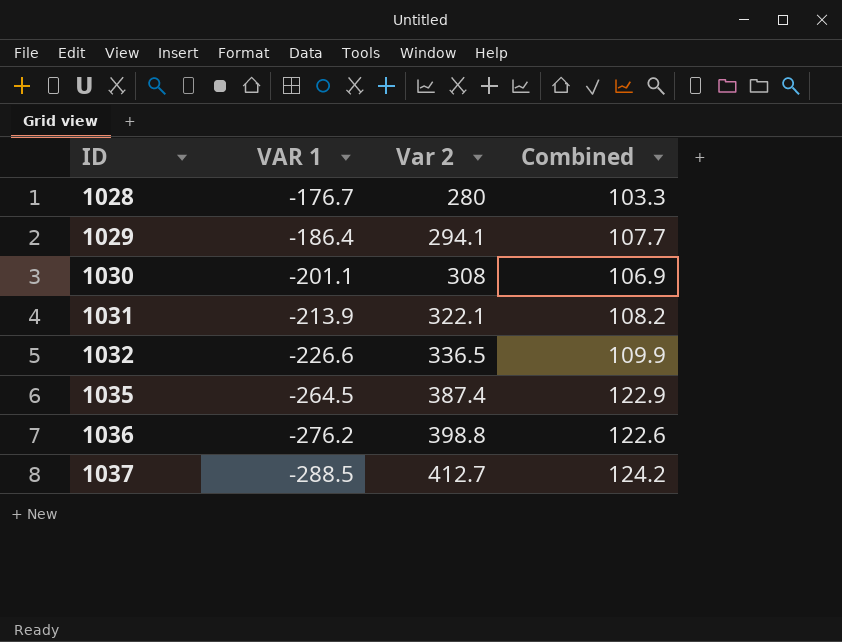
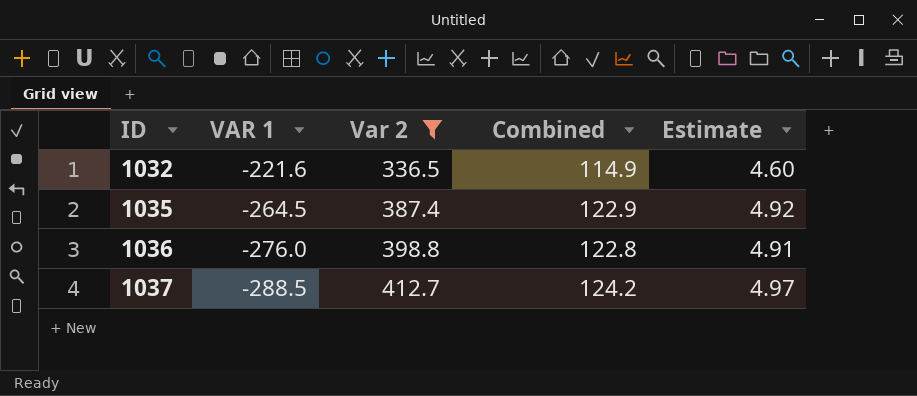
filter: none -> Var 2 >= 336.5
column Estimate | formula: none -> [Combined] * 0.04
1032 | VAR 1: -226.6 -> -221.6
1032 | Combined: 109.9 -> 114.9
1036 | VAR 1: -276.2 -> -276.0
1036 | Combined: 122.6 -> 122.8

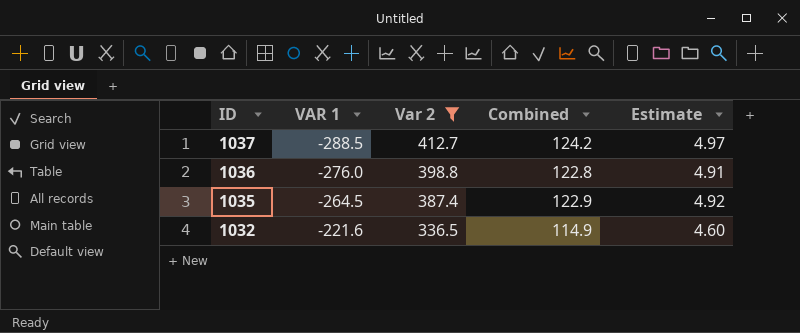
row order: ID ascending -> ID descending

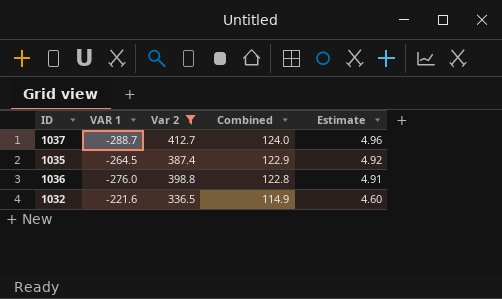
row order: ID descending -> Combined descending
1037 | VAR 1: -288.5 -> -288.7
1037 | Combined: 124.2 -> 124.0
1037 | Estimate: 4.97 -> 4.96

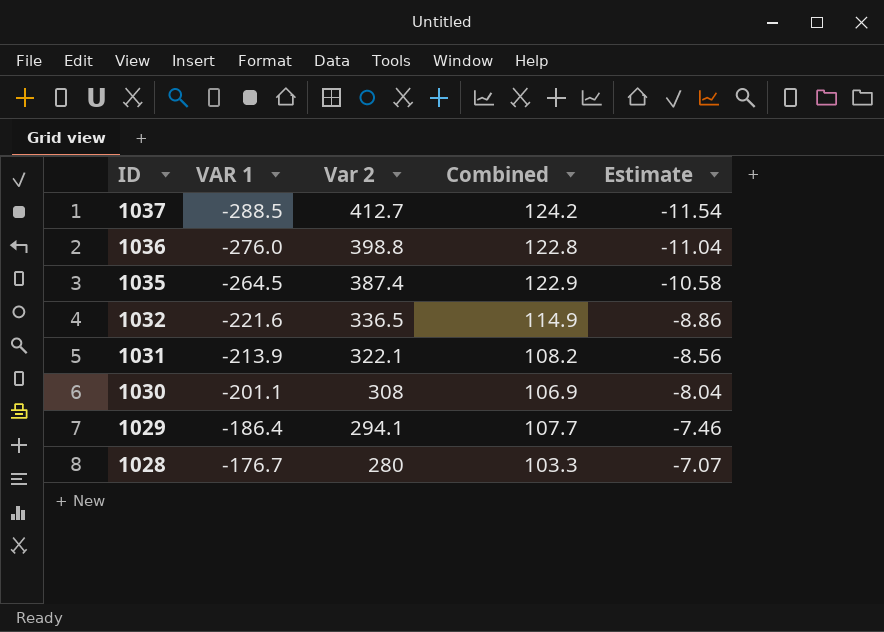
filter: Var 2 >= 336.5 -> none
row order: Combined descending -> ID descending
column Estimate | formula: [Combined] * 0.04 -> [VAR 1] * 0.04
1037 | VAR 1: -288.7 -> -288.5
1037 | Combined: 124.0 -> 124.2

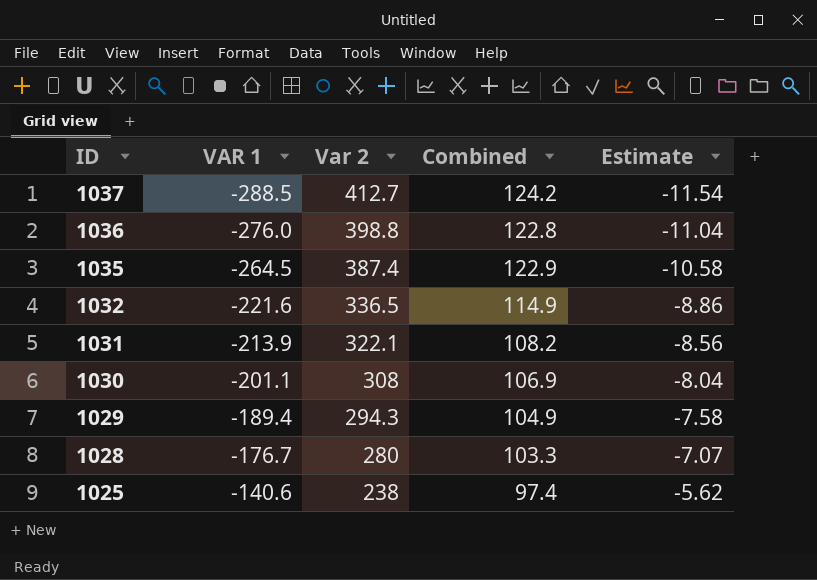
1029 | VAR 1: -186.4 -> -189.4
1029 | Var 2: 294.1 -> 294.3
1029 | Combined: 107.7 -> 104.9
1029 | Estimate: -7.46 -> -7.58
row 1025: none -> -140.6 | 238 | 97.4 | -5.62

